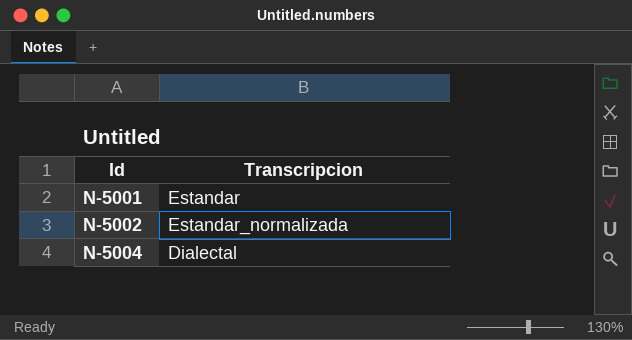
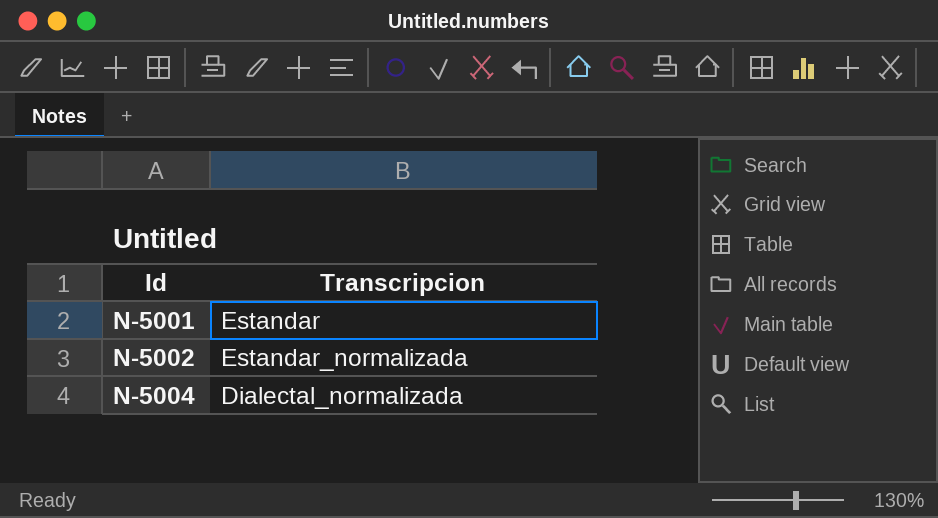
N-5004 | Transcripcion: Dialectal -> Dialectal_normalizada

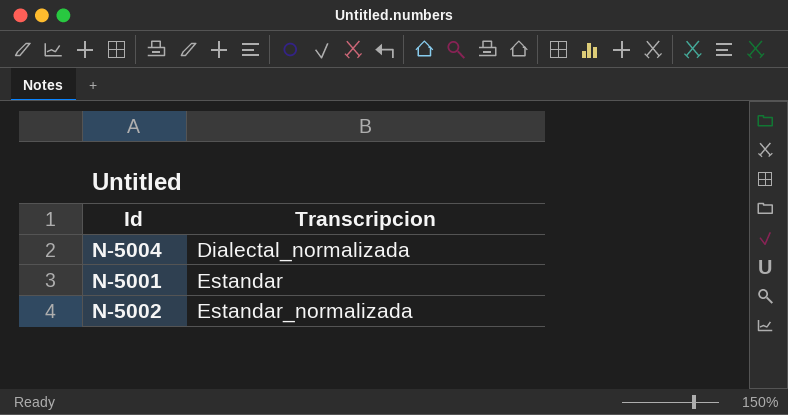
row order: Id ascending -> Transcripcion ascending

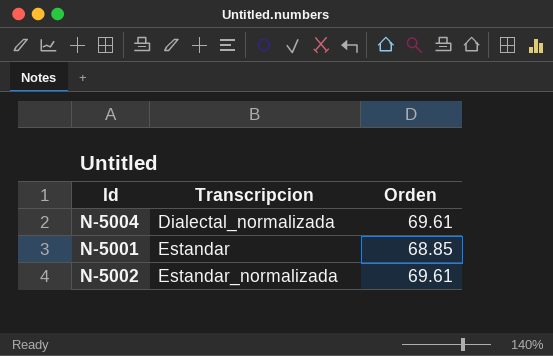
column Orden | position: none -> 3

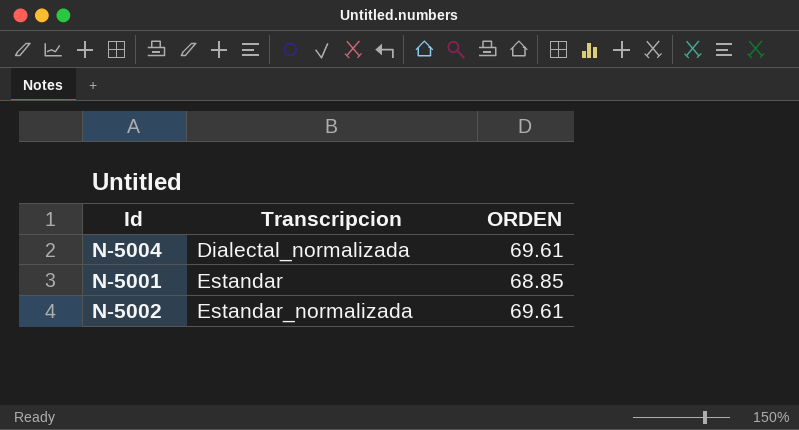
column name: Orden -> ORDEN

